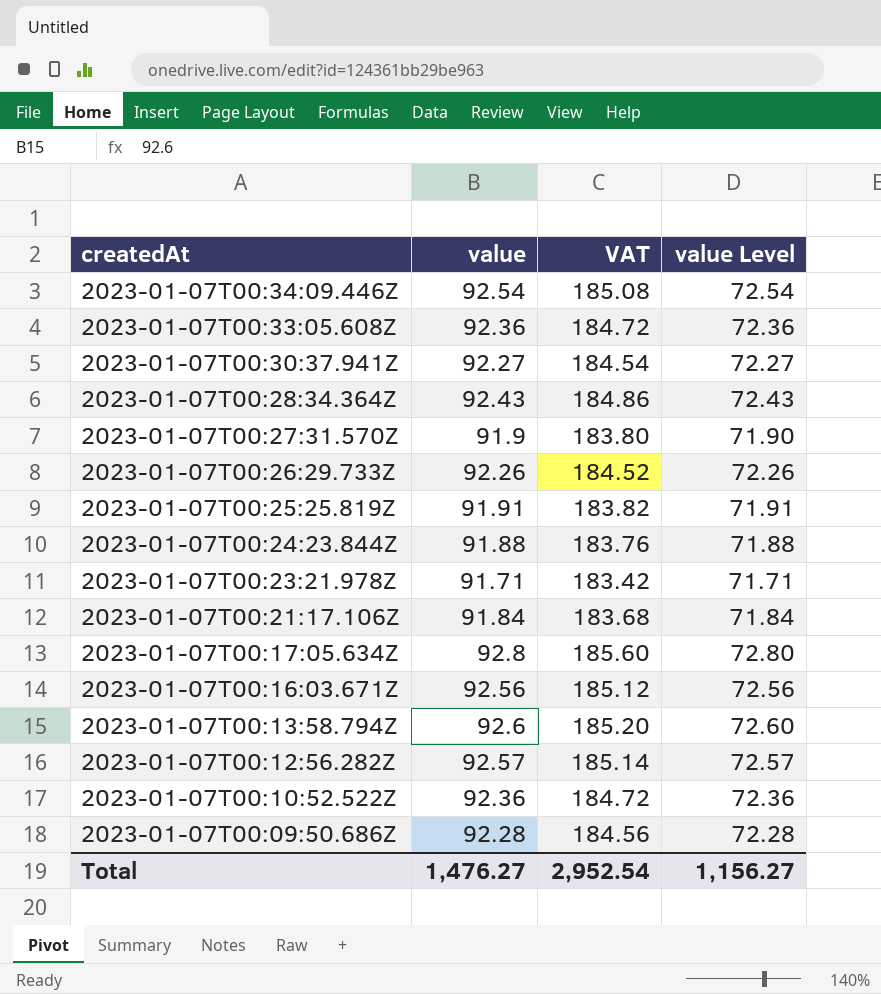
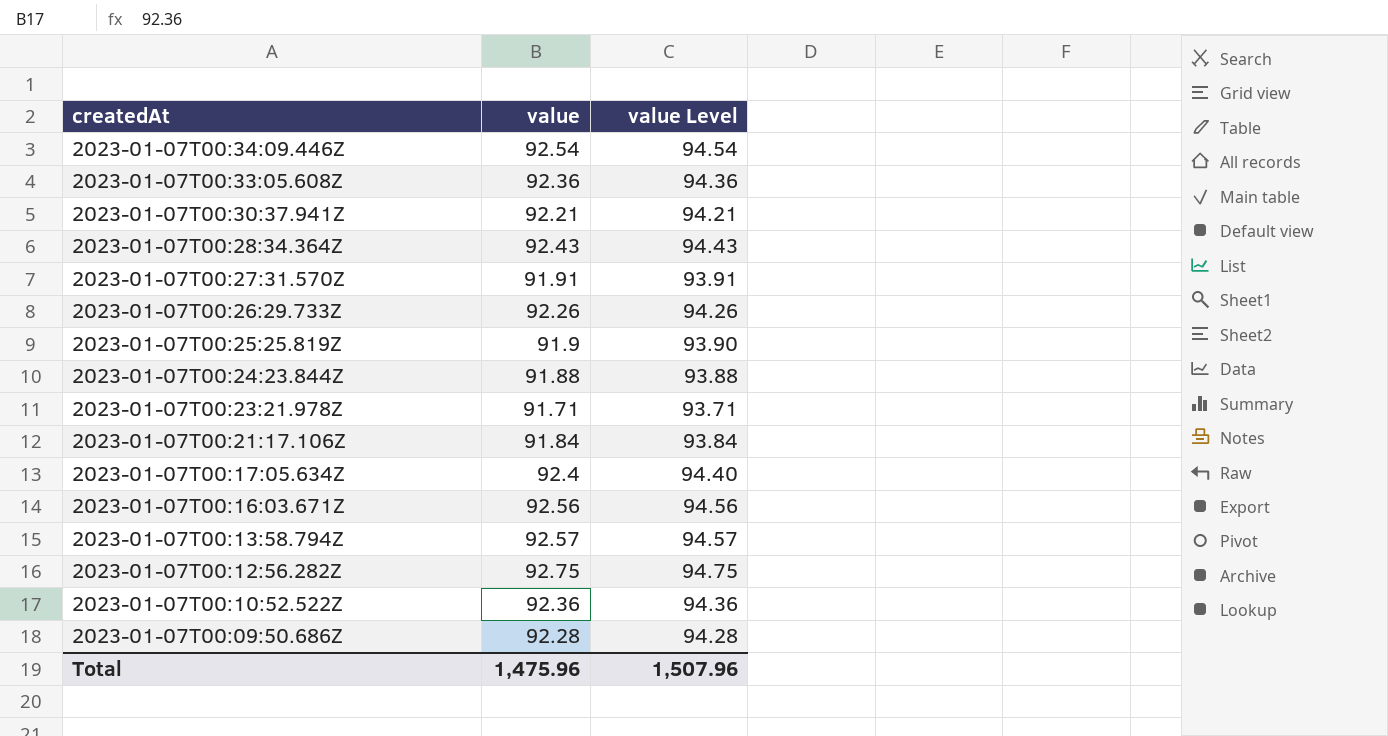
column VAT | formula: [value] * 2 -> none
column value Level | formula: [value] - 20 -> [value] + 2
2023-01-07T00:30:37.941Z | value: 92.27 -> 92.21
2023-01-07T00:27:31.570Z | value: 91.9 -> 91.91
2023-01-07T00:25:25.819Z | value: 91.91 -> 91.9
2023-01-07T00:17:05.634Z | value: 92.8 -> 92.4
2023-01-07T00:13:58.794Z | value: 92.6 -> 92.57
2023-01-07T00:12:56.282Z | value: 92.57 -> 92.75
Total | value: 1,476.27 -> 1,475.96
Total | value Level: 1,156.27 -> 1,507.96

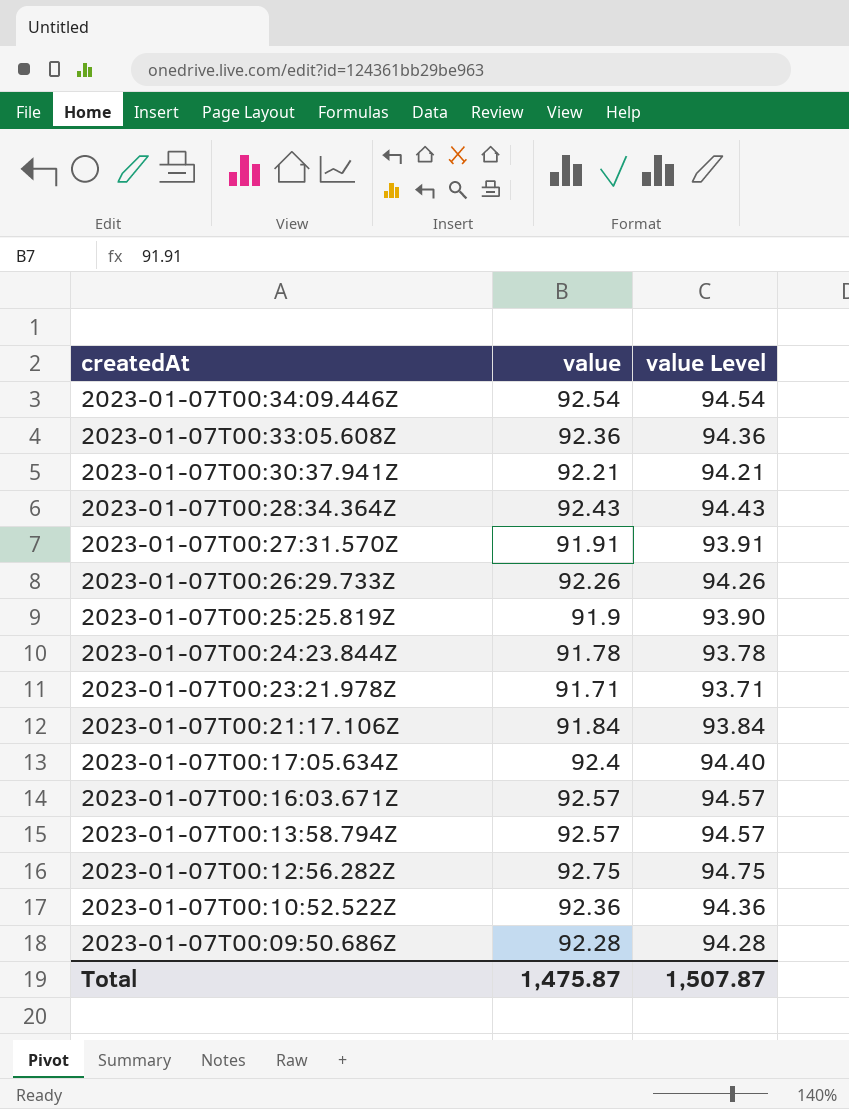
2023-01-07T00:24:23.844Z | value: 91.88 -> 91.78
2023-01-07T00:24:23.844Z | value Level: 93.88 -> 93.78
2023-01-07T00:16:03.671Z | value: 92.56 -> 92.57
2023-01-07T00:16:03.671Z | value Level: 94.56 -> 94.57
Total | value: 1,475.96 -> 1,475.87
Total | value Level: 1,507.96 -> 1,507.87

